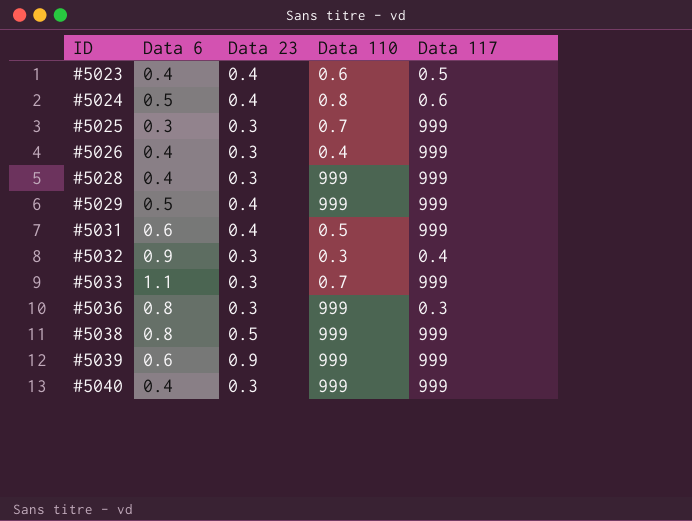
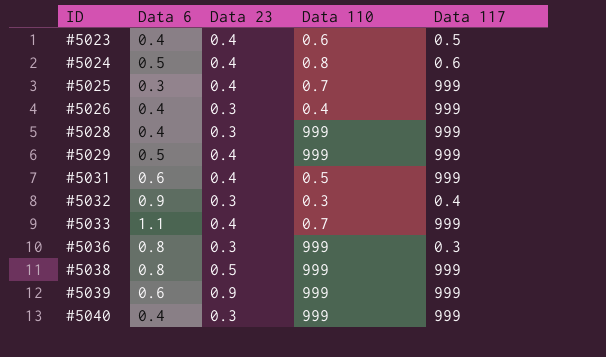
#5025 | Data 23: 0.3 -> 0.4
#5033 | Data 23: 0.3 -> 0.4

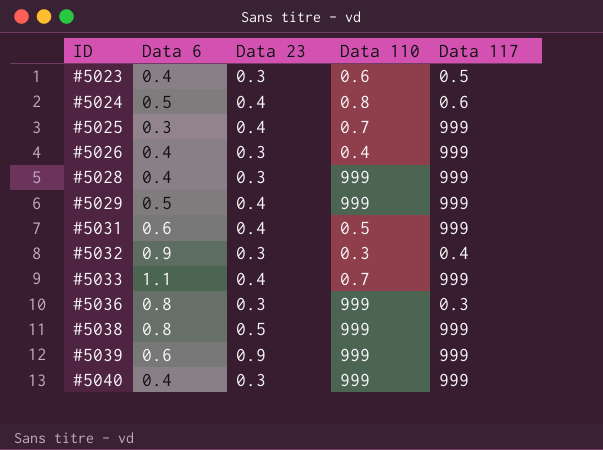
#5023 | Data 23: 0.4 -> 0.3

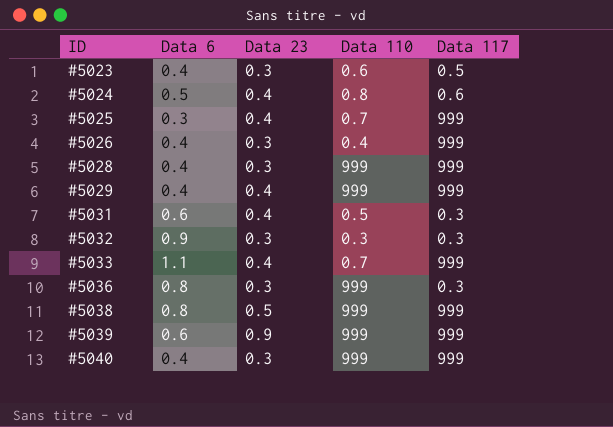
#5029 | Data 6: 0.5 -> 0.4
#5031 | Data 117: 999 -> 0.3
#5032 | Data 117: 0.4 -> 0.3

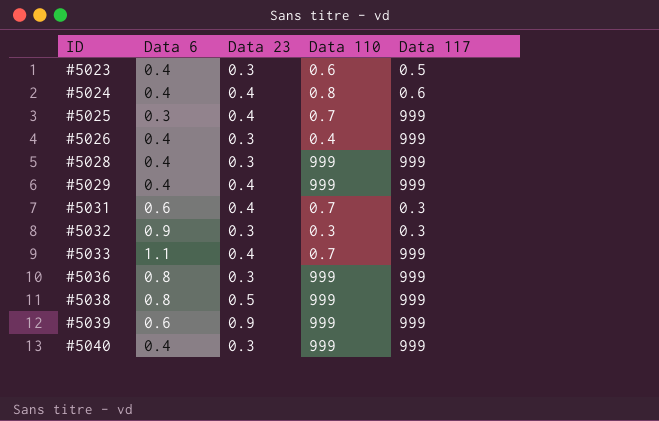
#5024 | Data 6: 0.5 -> 0.4
#5031 | Data 110: 0.5 -> 0.7
#5036 | Data 117: 0.3 -> 999

